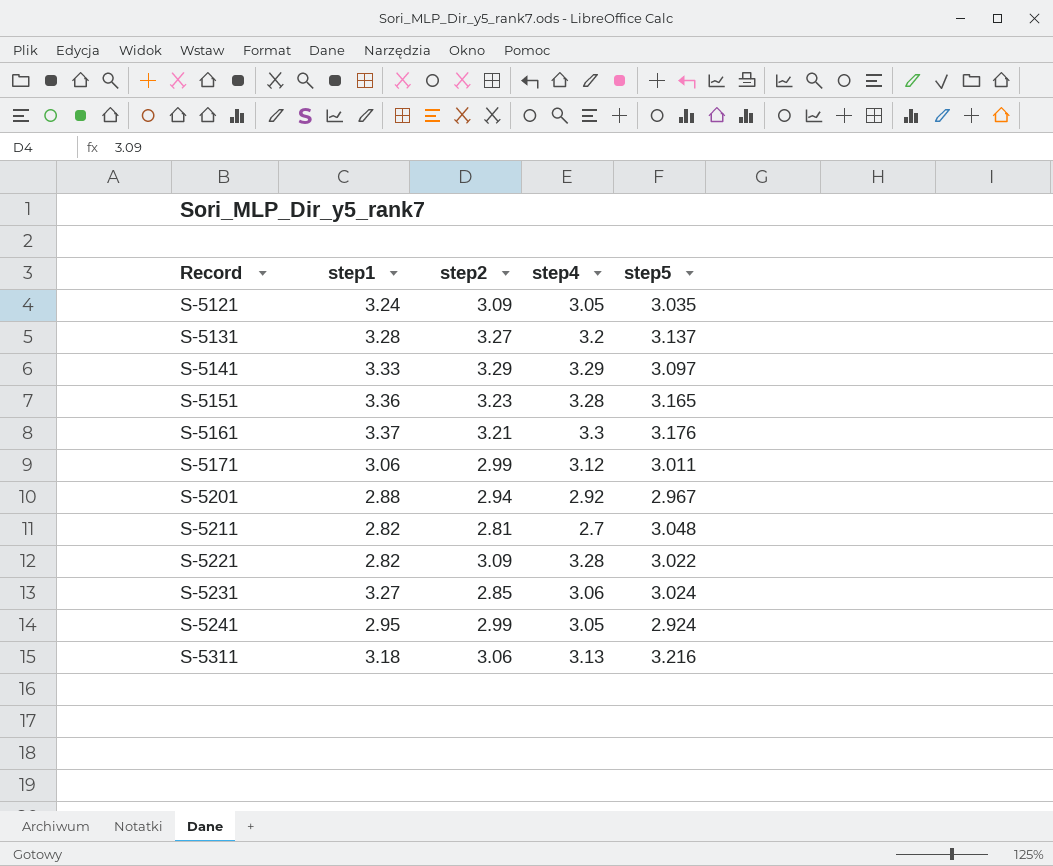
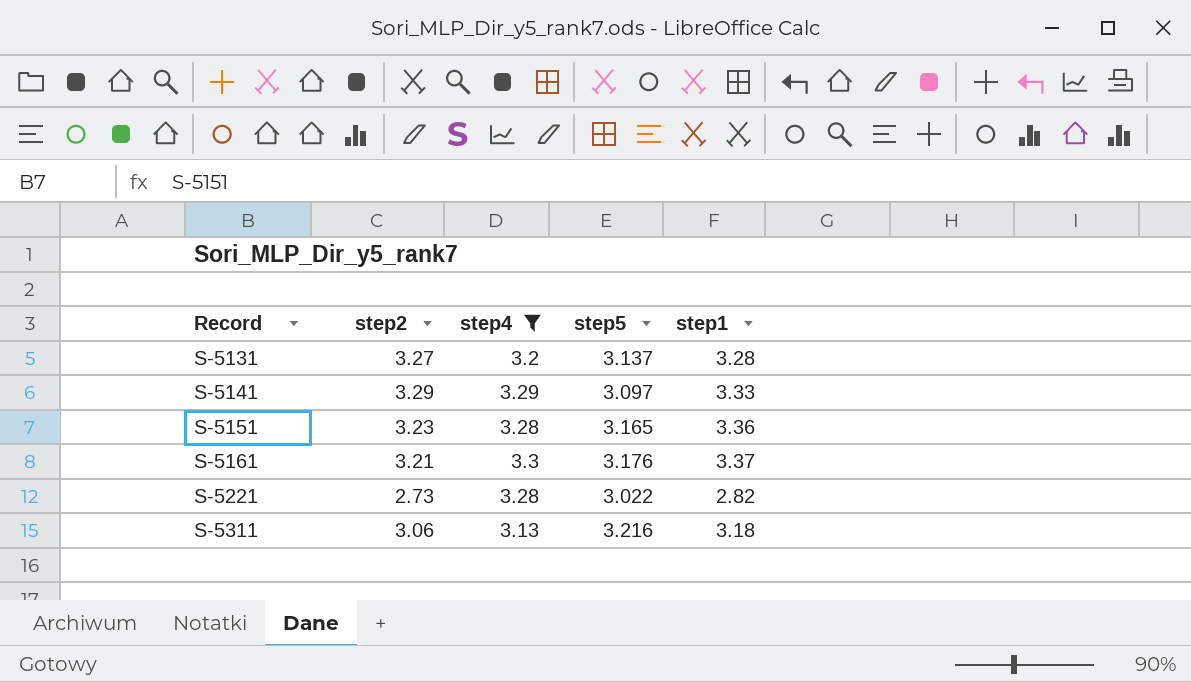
filter: none -> step4 >= 3.13
column step1 | position: 2 -> 5
S-5221 | step2: 3.09 -> 2.73

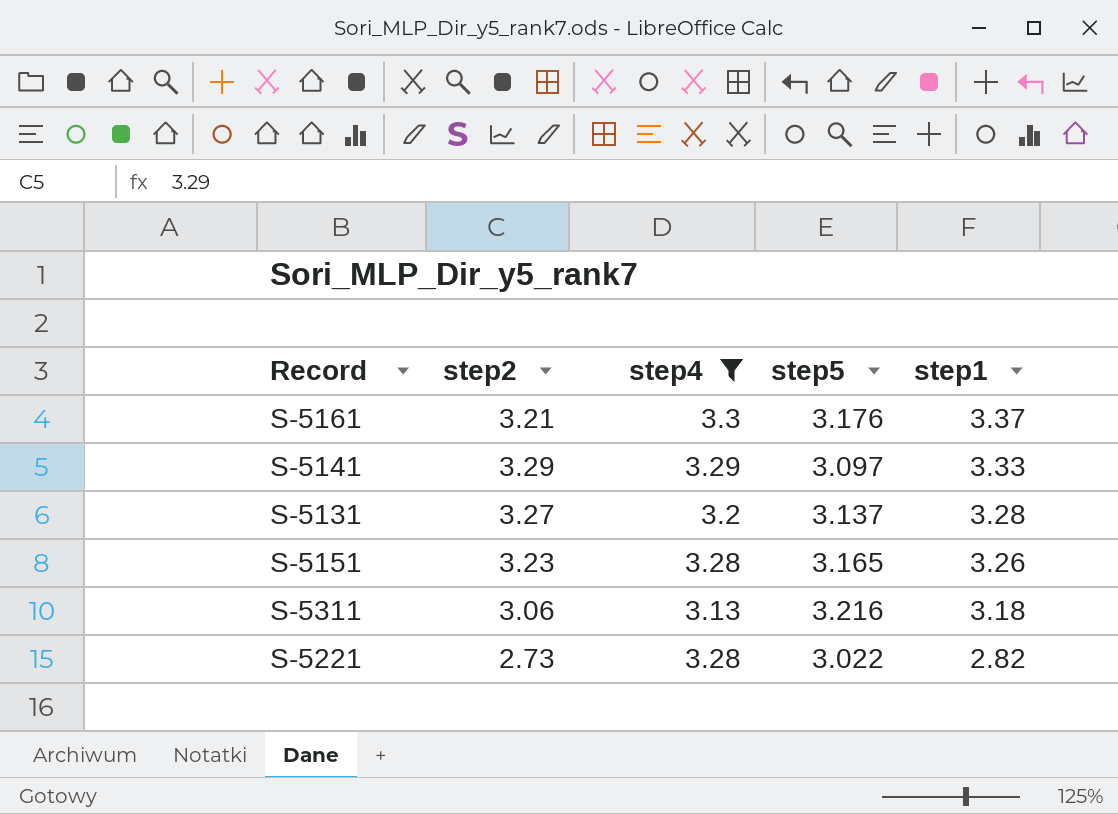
row order: Record ascending -> step1 descending
S-5151 | step1: 3.36 -> 3.26

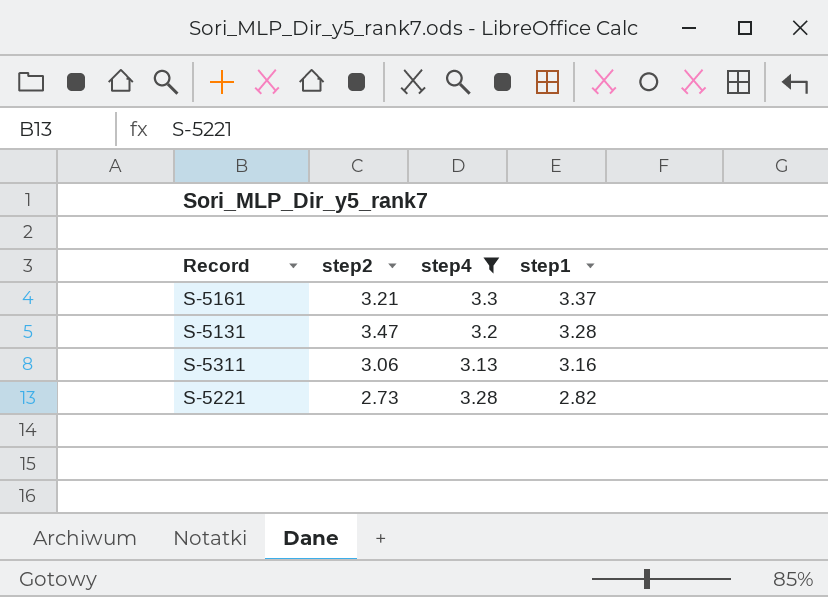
column step5 | position: 4 -> none
row S-5141: 3.29 | 3.29 | 3.097 | 3.33 -> none
row S-5151: 3.23 | 3.28 | 3.165 | 3.26 -> none
S-5131 | step2: 3.27 -> 3.47
S-5311 | step1: 3.18 -> 3.16

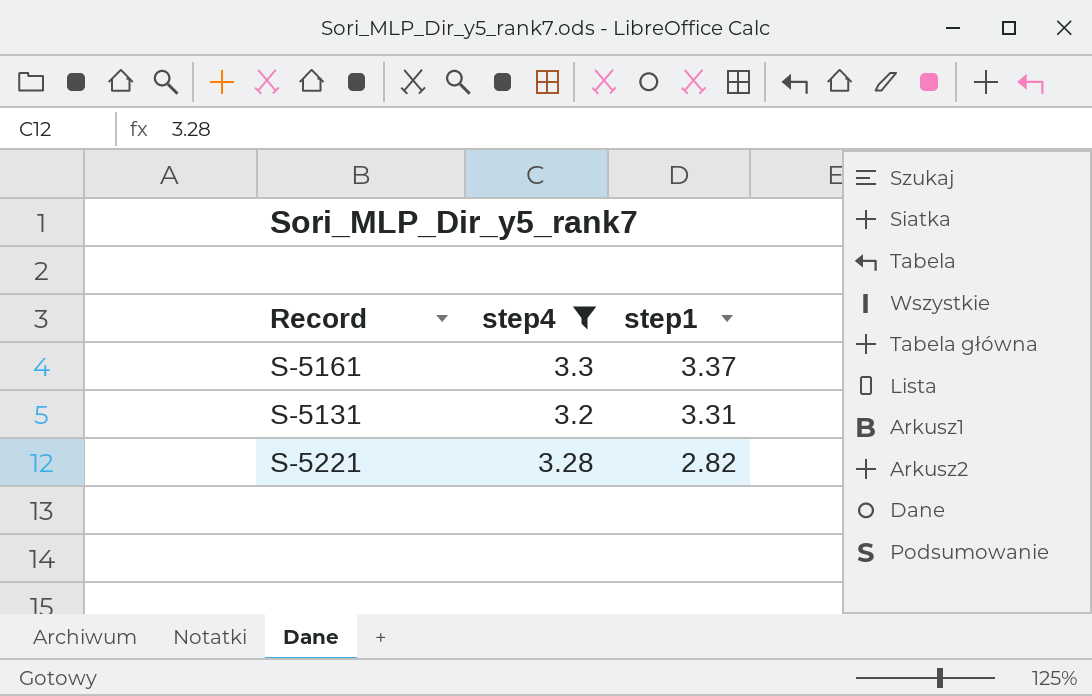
column step2 | position: 2 -> none
row S-5311: 3.06 | 3.13 | 3.16 -> none
S-5131 | step1: 3.28 -> 3.31

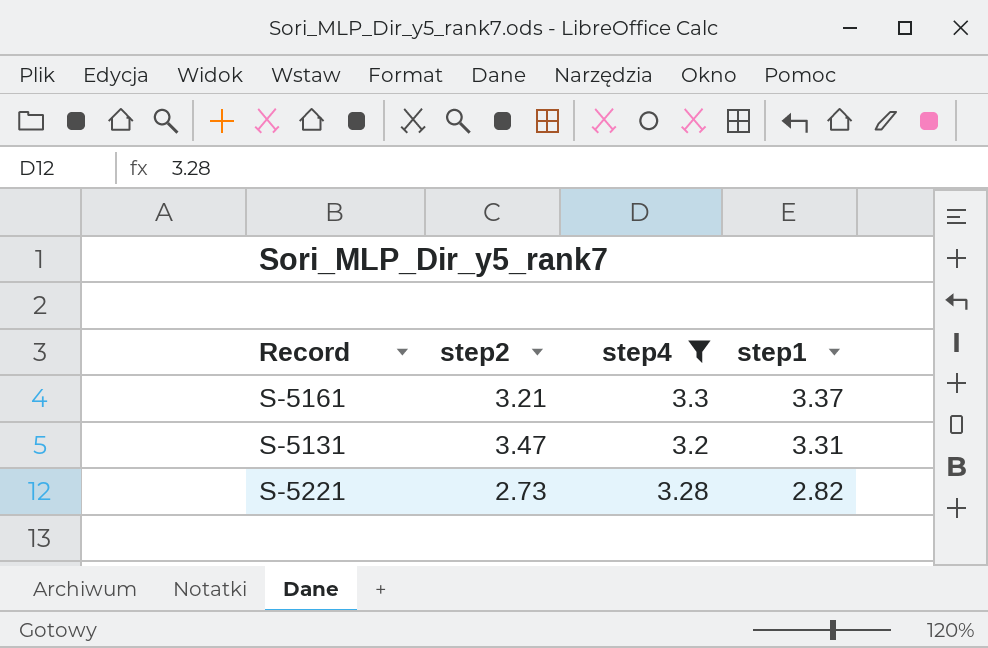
column step2 | position: none -> 2

